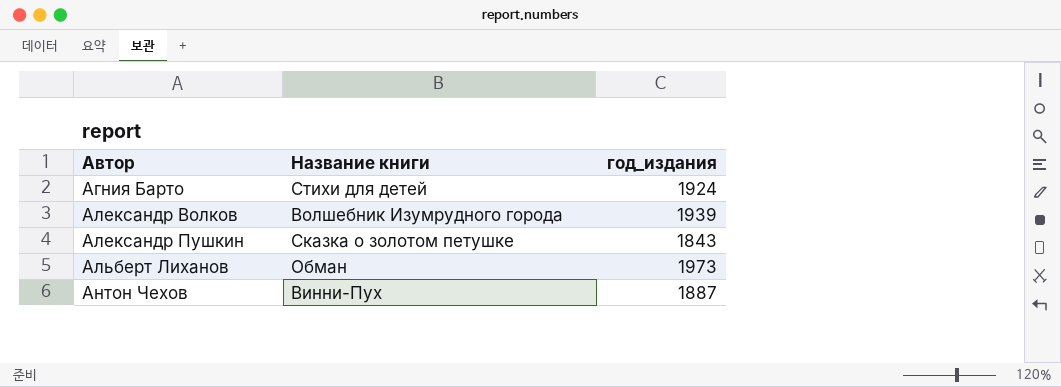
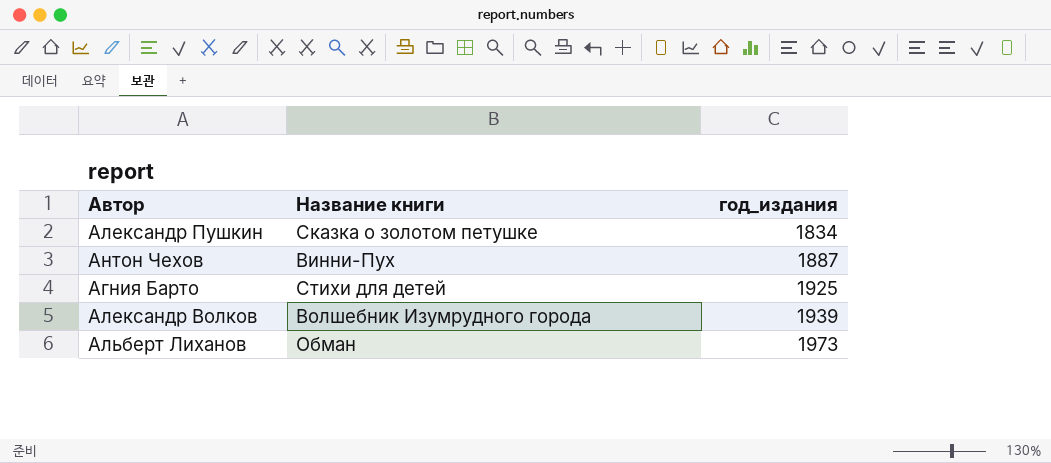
row order: Автор ascending -> год_издания ascending
Александр Пушкин | год_издания: 1843 -> 1834
Агния Барто | год_издания: 1924 -> 1925

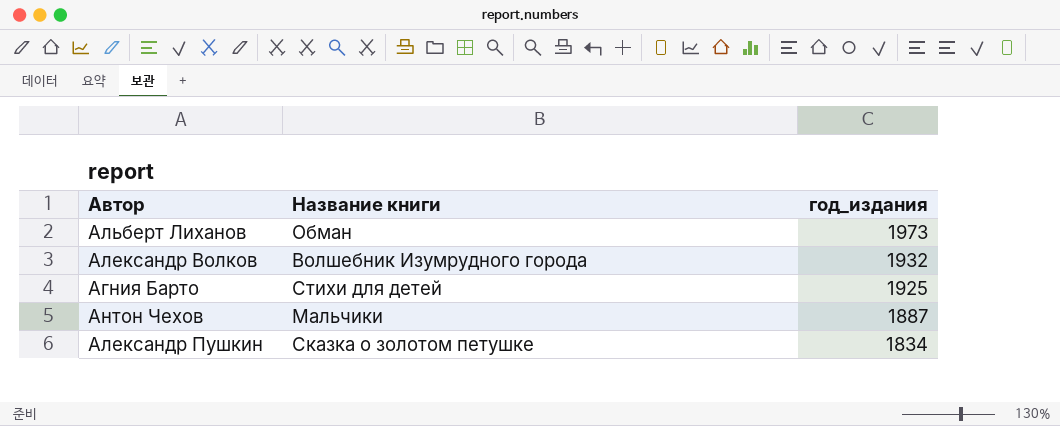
row order: год_издания ascending -> год_издания descending
Александр Волков | год_издания: 1939 -> 1932
Антон Чехов | Название книги: Винни-Пух -> Мальчики

